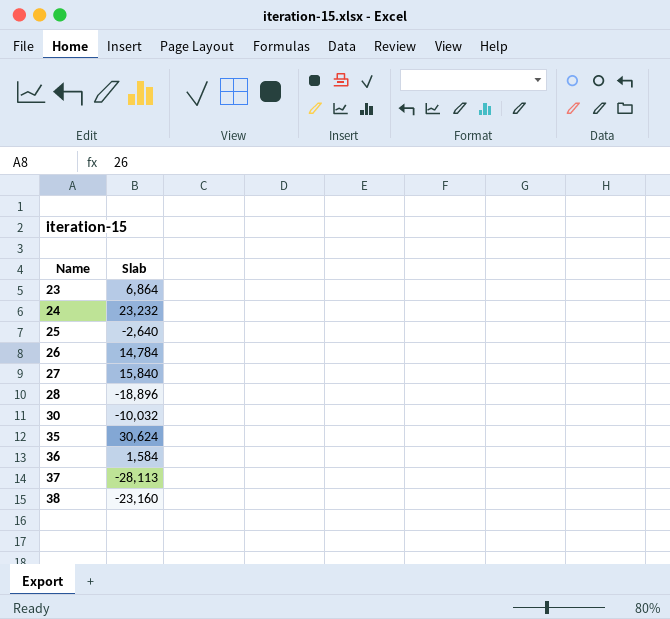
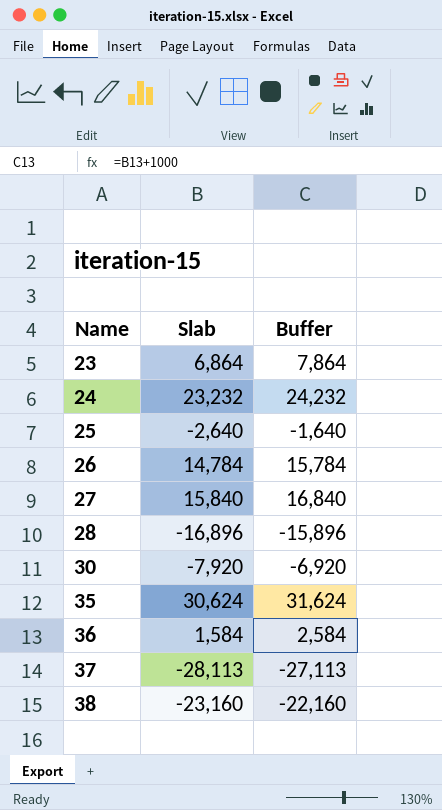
column Buffer | formula: none -> [Slab] + 1000
28 | Slab: -18,896 -> -16,896
30 | Slab: -10,032 -> -7,920

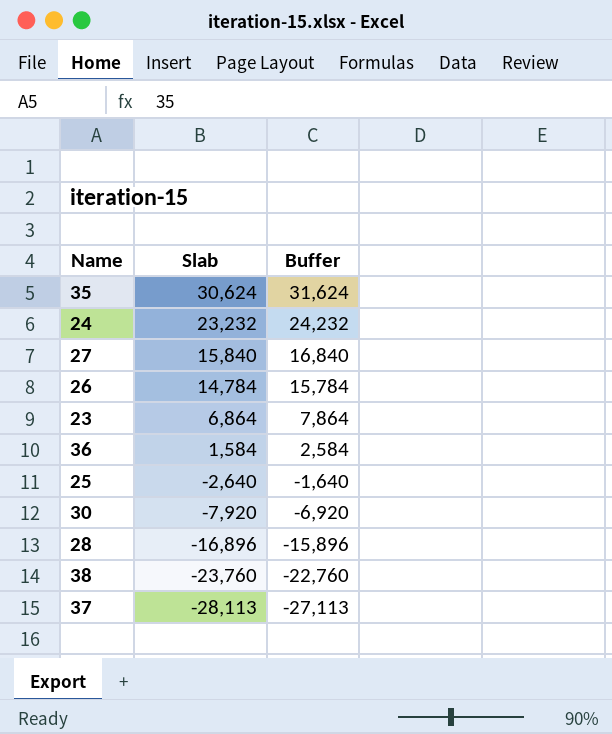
row order: Name ascending -> Slab descending
38 | Slab: -23,160 -> -23,760
38 | Buffer: -22,160 -> -22,760

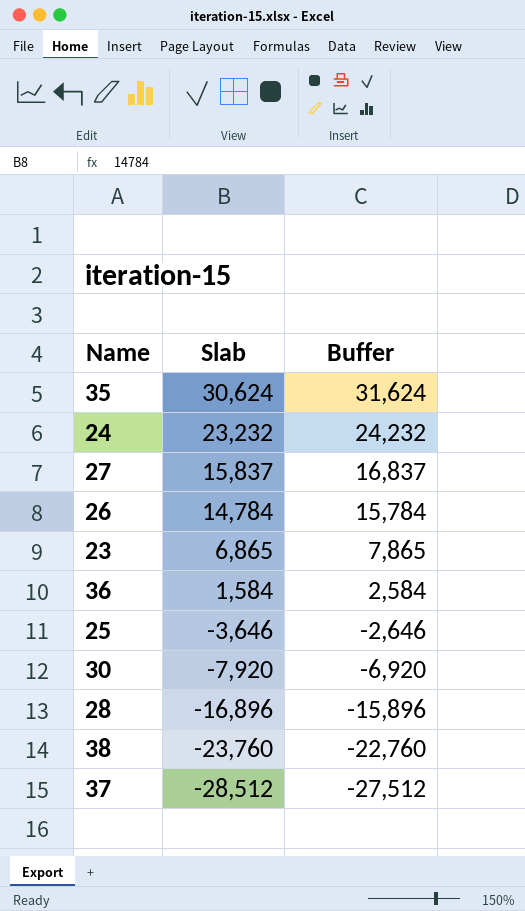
27 | Slab: 15,840 -> 15,837
27 | Buffer: 16,840 -> 16,837
23 | Slab: 6,864 -> 6,865
23 | Buffer: 7,864 -> 7,865
25 | Slab: -2,640 -> -3,646
25 | Buffer: -1,640 -> -2,646
37 | Slab: -28,113 -> -28,512
37 | Buffer: -27,113 -> -27,512

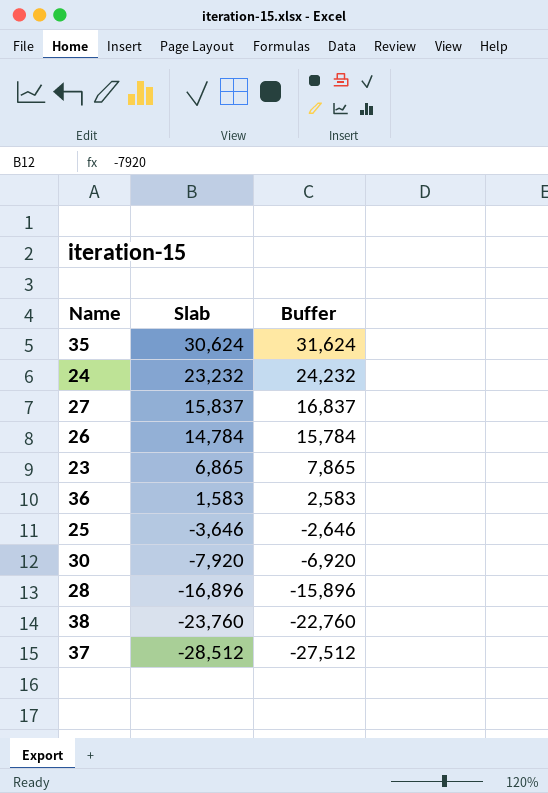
36 | Slab: 1,584 -> 1,583
36 | Buffer: 2,584 -> 2,583

